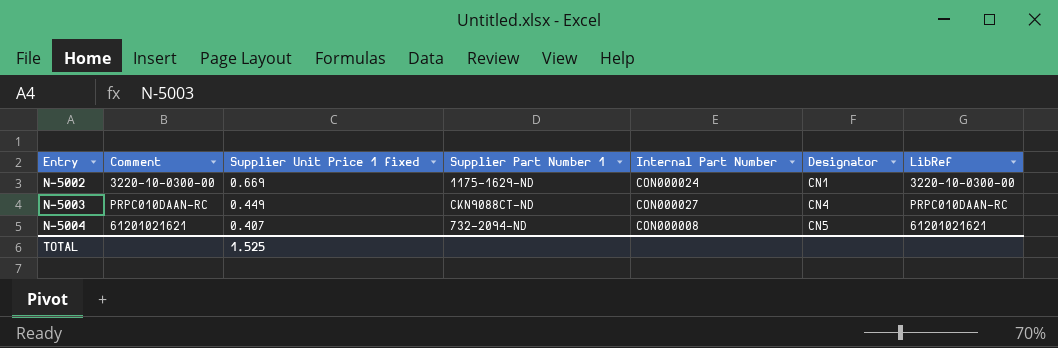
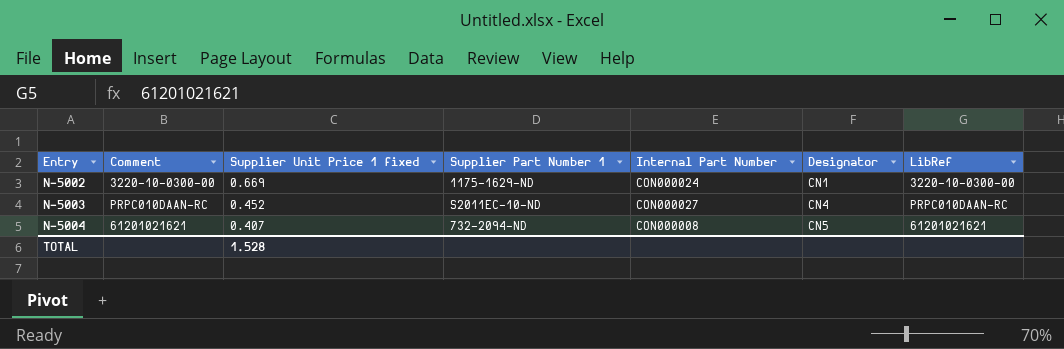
N-5003 | Supplier Unit Price 1 fixed: 0.449 -> 0.452
N-5003 | Supplier Part Number 1: CKN9088CT-ND -> S2011EC-10-ND
TOTAL | Supplier Unit Price 1 fixed: 1.525 -> 1.528

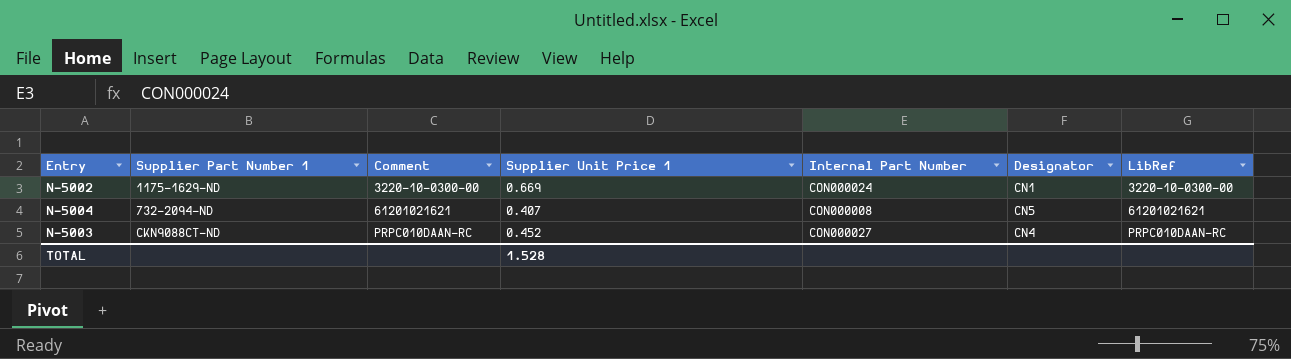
row order: Entry ascending -> Comment ascending
column Supplier Part Number 1 | position: 4 -> 2
column name: Supplier Unit Price 1 fixed -> Supplier Unit Price 1
N-5003 | Supplier Part Number 1: S2011EC-10-ND -> CKN9088CT-ND

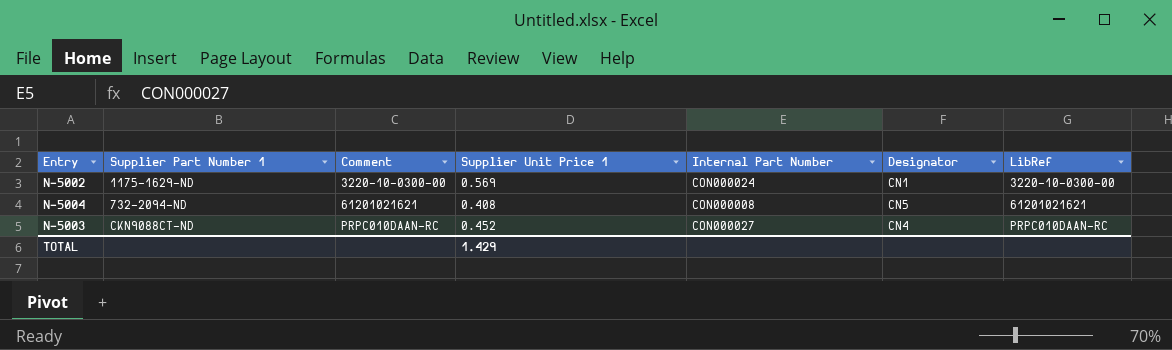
N-5002 | Supplier Unit Price 1: 0.669 -> 0.569
N-5004 | Supplier Unit Price 1: 0.407 -> 0.408
TOTAL | Supplier Unit Price 1: 1.528 -> 1.429

